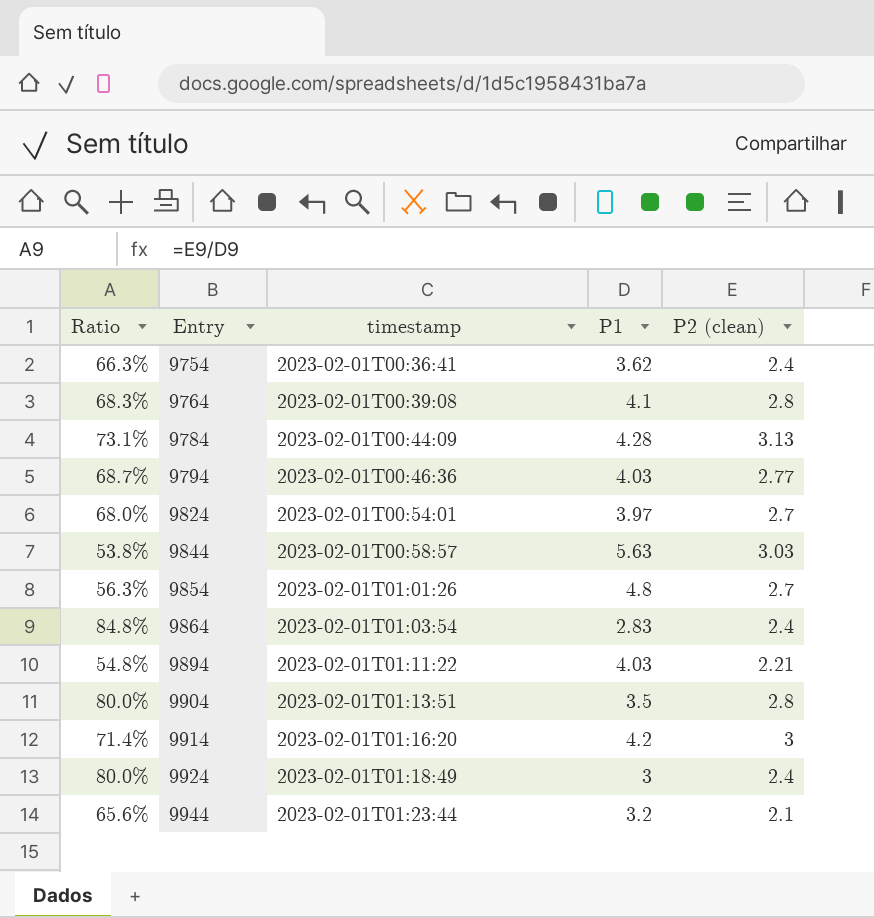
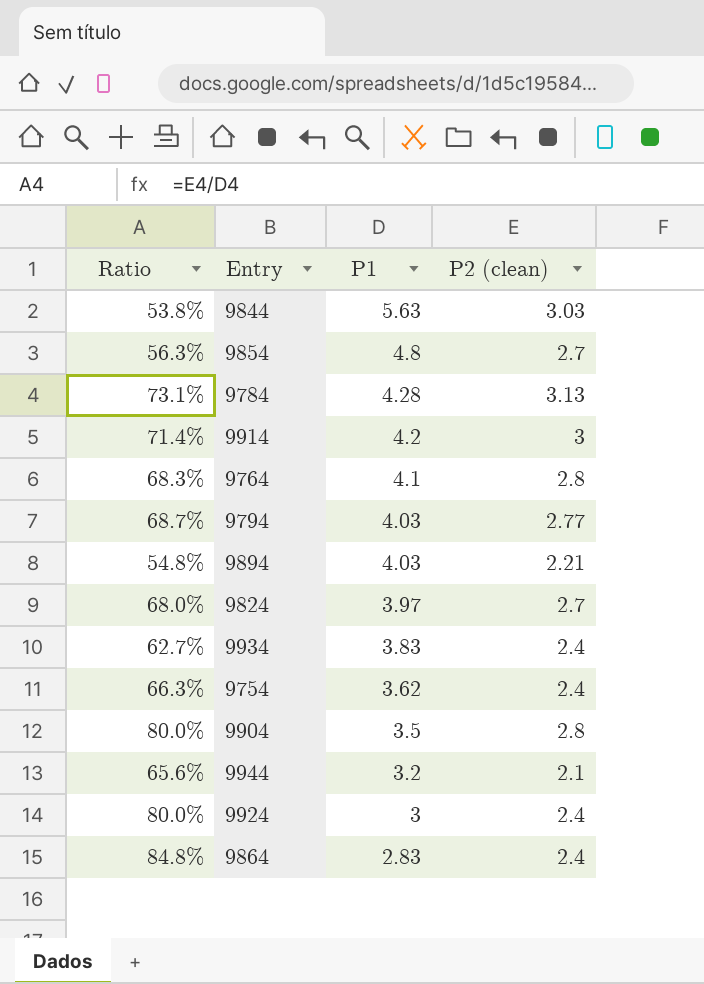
row order: Entry ascending -> P1 descending
column timestamp | position: 3 -> none
row 9934: none -> 62.7% | 3.83 | 2.4

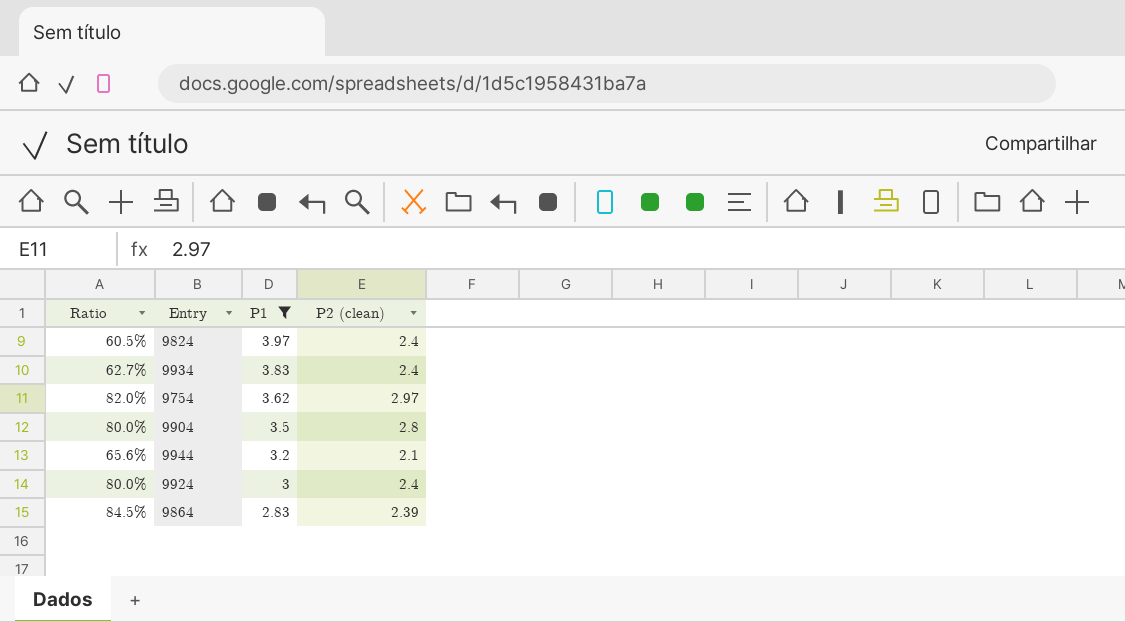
filter: none -> P1 <= 3.97
9824 | Ratio: 68.0% -> 60.5%
9824 | P2 (clean): 2.7 -> 2.4
9754 | Ratio: 66.3% -> 82.0%
9754 | P2 (clean): 2.4 -> 2.97
9864 | Ratio: 84.8% -> 84.5%
9864 | P2 (clean): 2.4 -> 2.39

